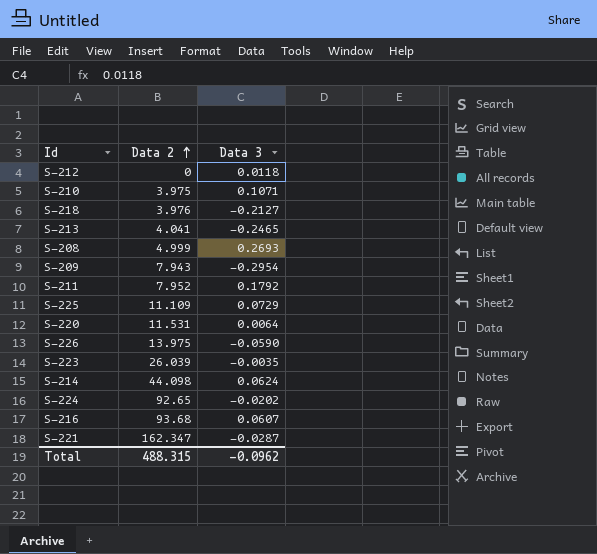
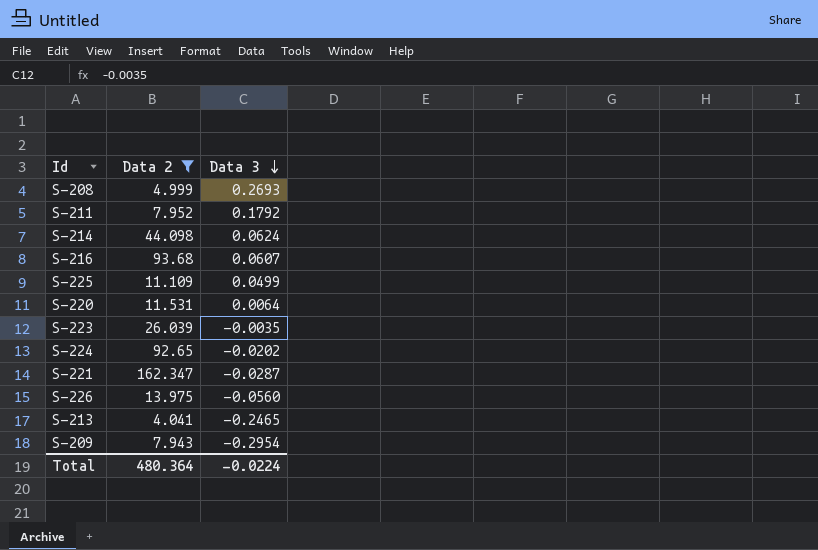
filter: none -> Data 2 >= 4.041
row order: Data 2 ascending -> Data 3 descending
S-225 | Data 3: 0.0729 -> 0.0499
S-226 | Data 3: -0.0590 -> -0.0560
Total | Data 2: 488.315 -> 480.364
Total | Data 3: -0.0962 -> -0.0224

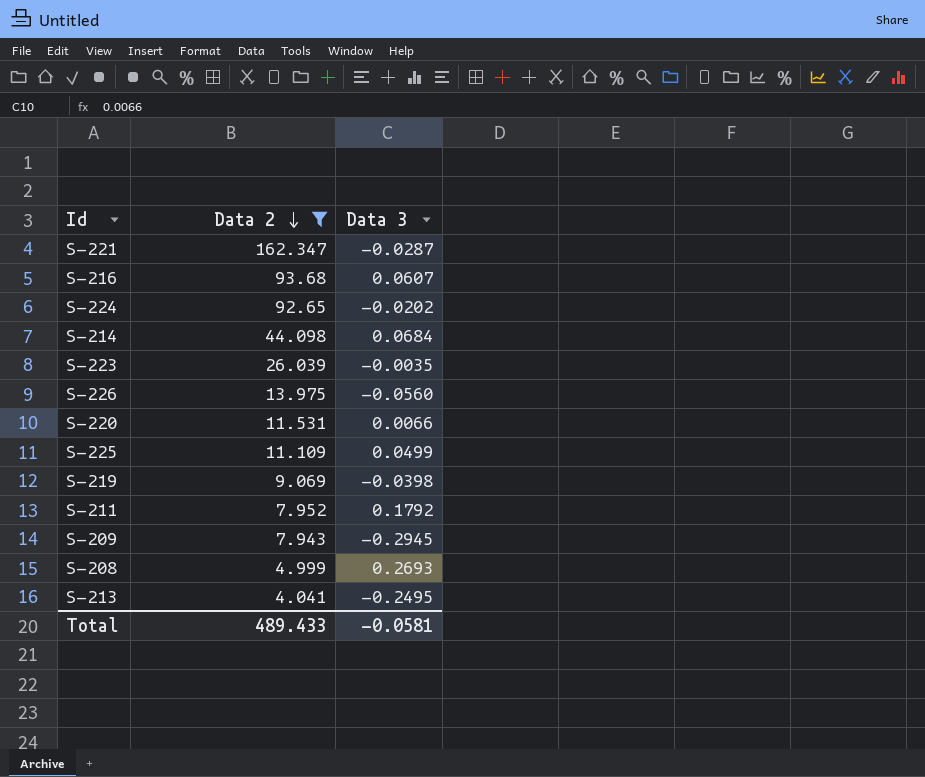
row order: Data 3 descending -> Data 2 descending
S-214 | Data 3: 0.0624 -> 0.0684
S-220 | Data 3: 0.0064 -> 0.0066
row S-219: none -> 9.069 | -0.0398
S-209 | Data 3: -0.2954 -> -0.2945
S-213 | Data 3: -0.2465 -> -0.2495
Total | Data 2: 480.364 -> 489.433
Total | Data 3: -0.0224 -> -0.0581

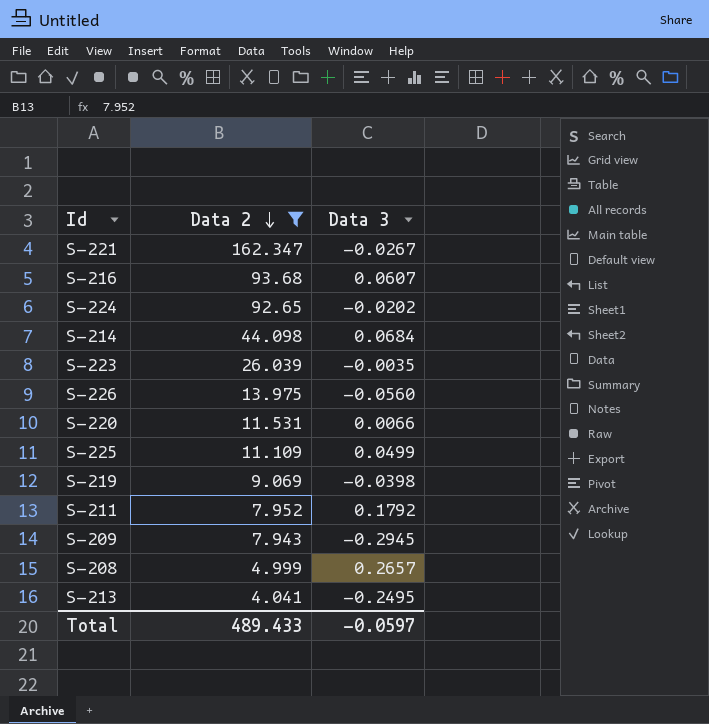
S-221 | Data 3: -0.0287 -> -0.0267
S-208 | Data 3: 0.2693 -> 0.2657
Total | Data 3: -0.0581 -> -0.0597

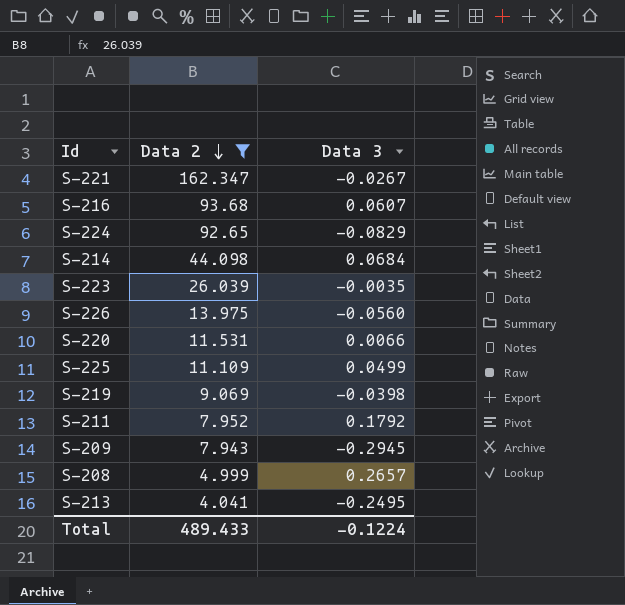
S-224 | Data 3: -0.0202 -> -0.0829
Total | Data 3: -0.0597 -> -0.1224

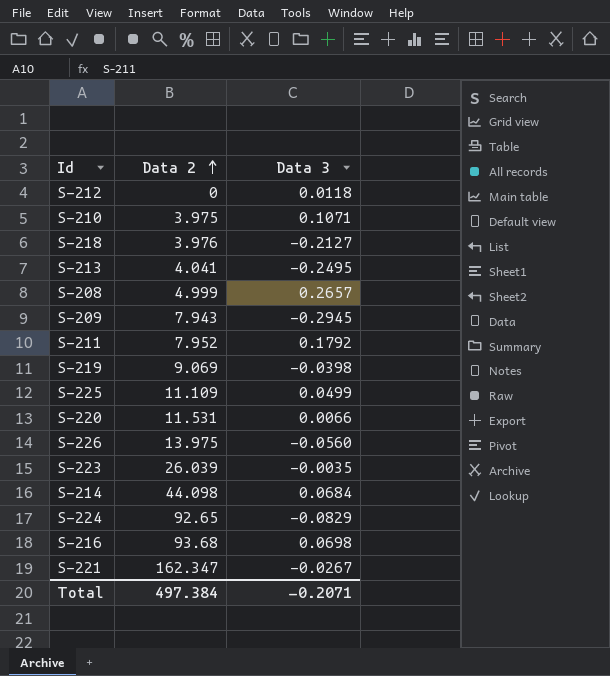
filter: Data 2 >= 4.041 -> none
row order: Data 2 descending -> Data 2 ascending
S-216 | Data 3: 0.0607 -> 0.0698
Total | Data 2: 489.433 -> 497.384
Total | Data 3: -0.1224 -> -0.2071

